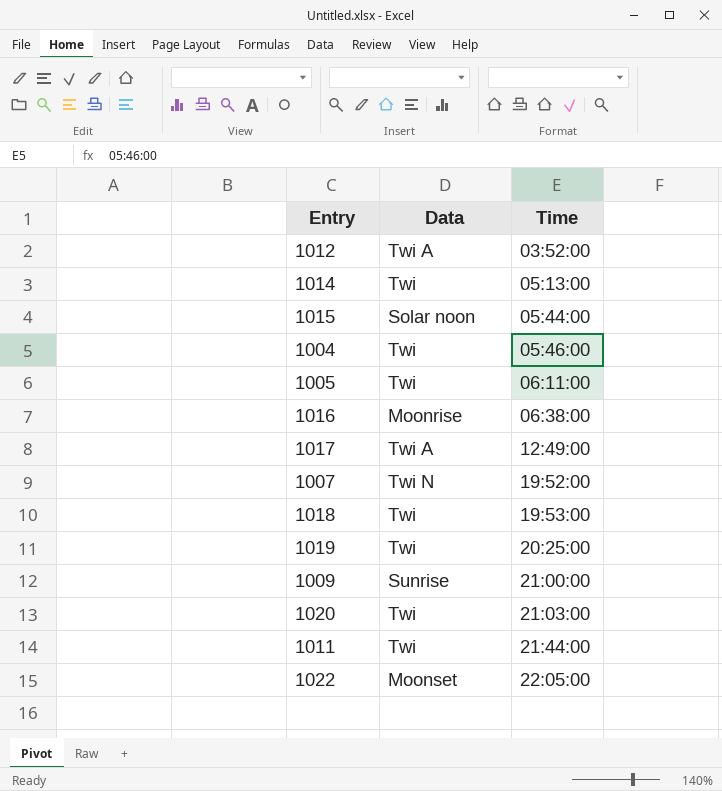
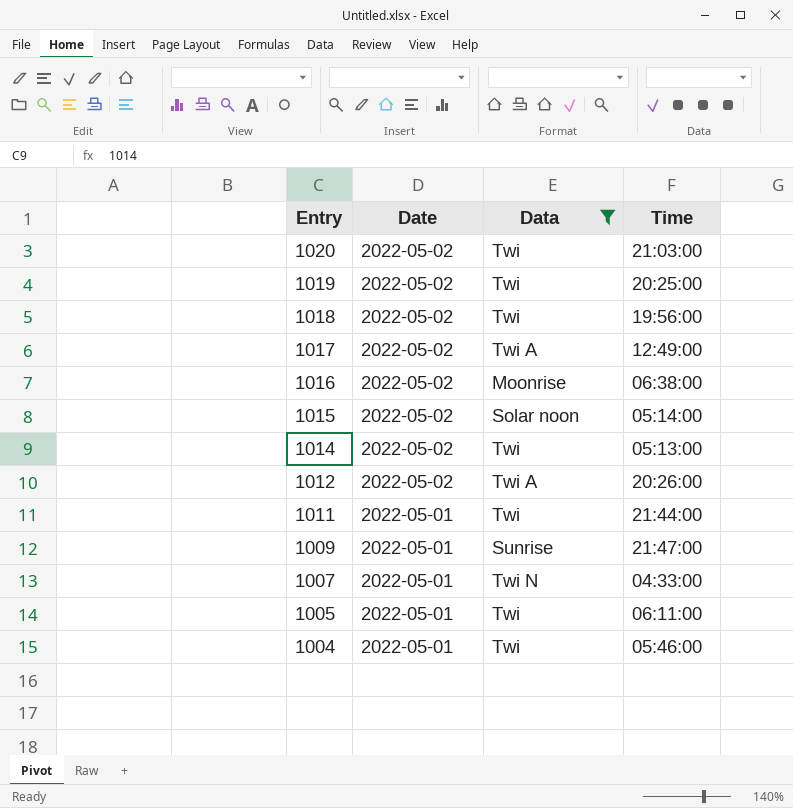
filter: none -> Data != Moonset
row order: Time ascending -> Entry descending
column Date | position: none -> 2
1018 | Time: 19:53:00 -> 19:56:00
1015 | Time: 05:44:00 -> 05:14:00
1012 | Time: 03:52:00 -> 20:26:00
1009 | Time: 21:00:00 -> 21:47:00
1007 | Time: 19:52:00 -> 04:33:00

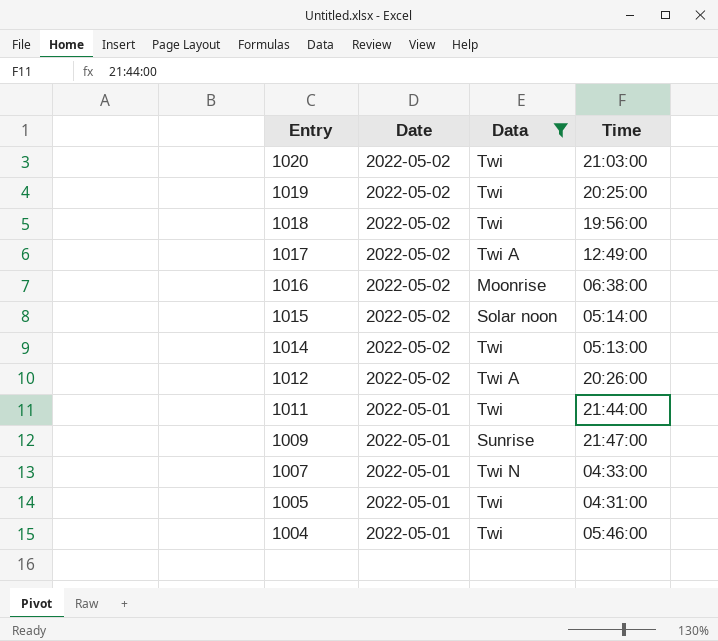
1005 | Time: 06:11:00 -> 04:31:00

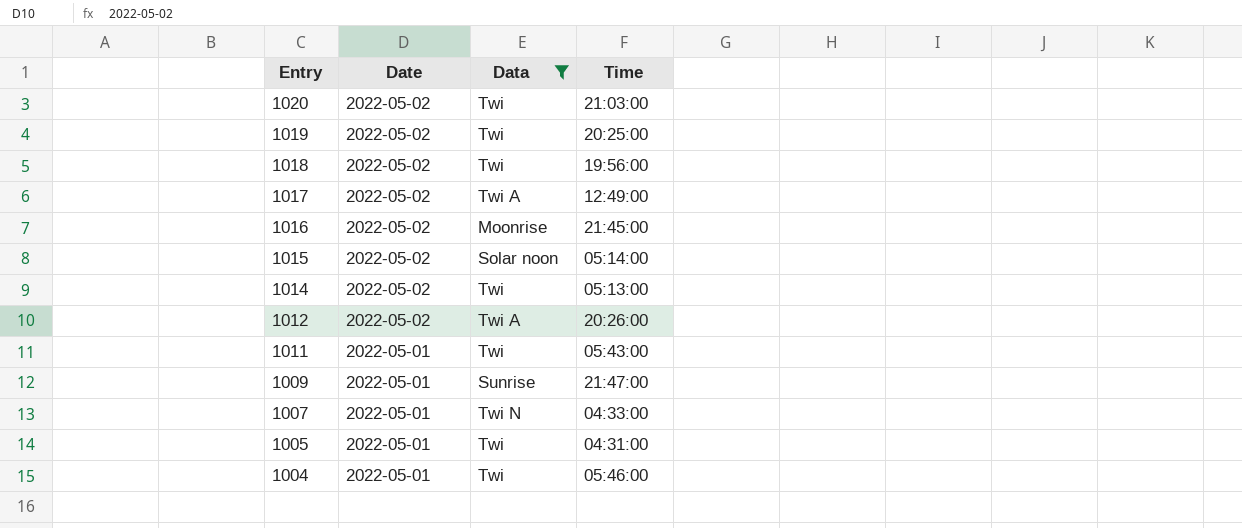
1016 | Time: 06:38:00 -> 21:45:00
1011 | Time: 21:44:00 -> 05:43:00

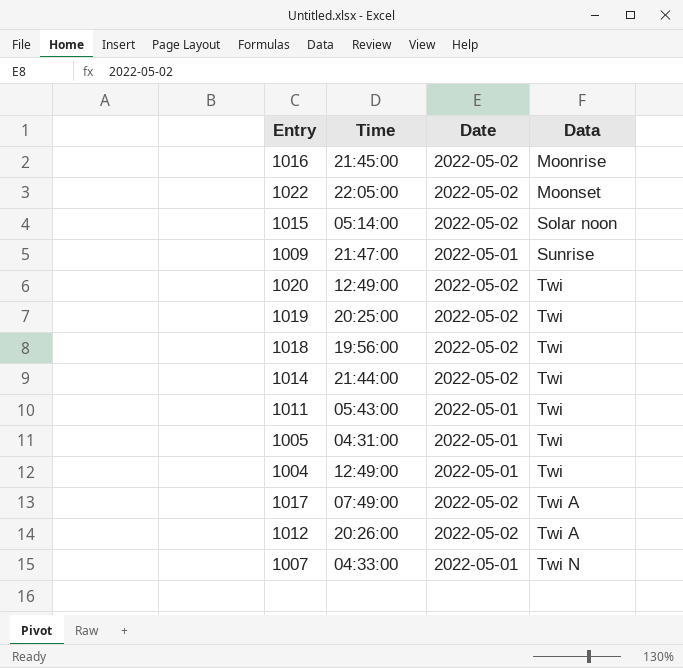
filter: Data != Moonset -> none
row order: Entry descending -> Data ascending
column Time | position: 4 -> 2
1020 | Time: 21:03:00 -> 12:49:00
1014 | Time: 05:13:00 -> 21:44:00
1004 | Time: 05:46:00 -> 12:49:00
1017 | Time: 12:49:00 -> 07:49:00

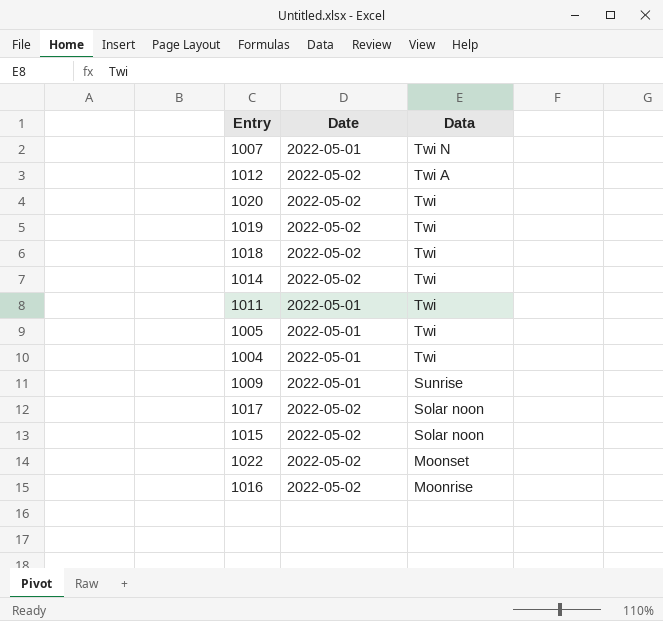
row order: Data ascending -> Data descending
column Time | position: 2 -> none
1017 | Data: Twi A -> Solar noon

